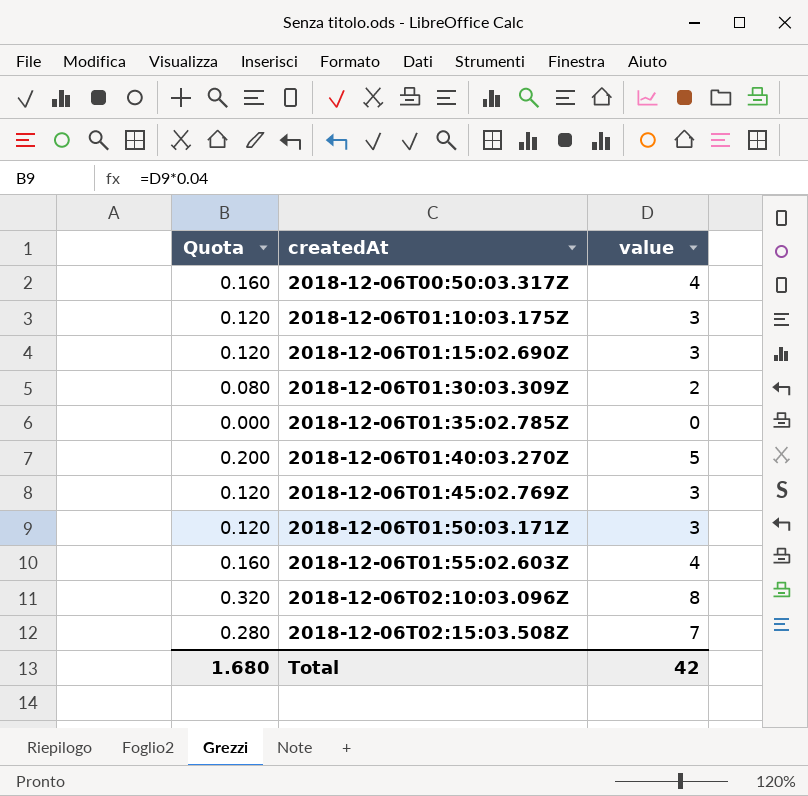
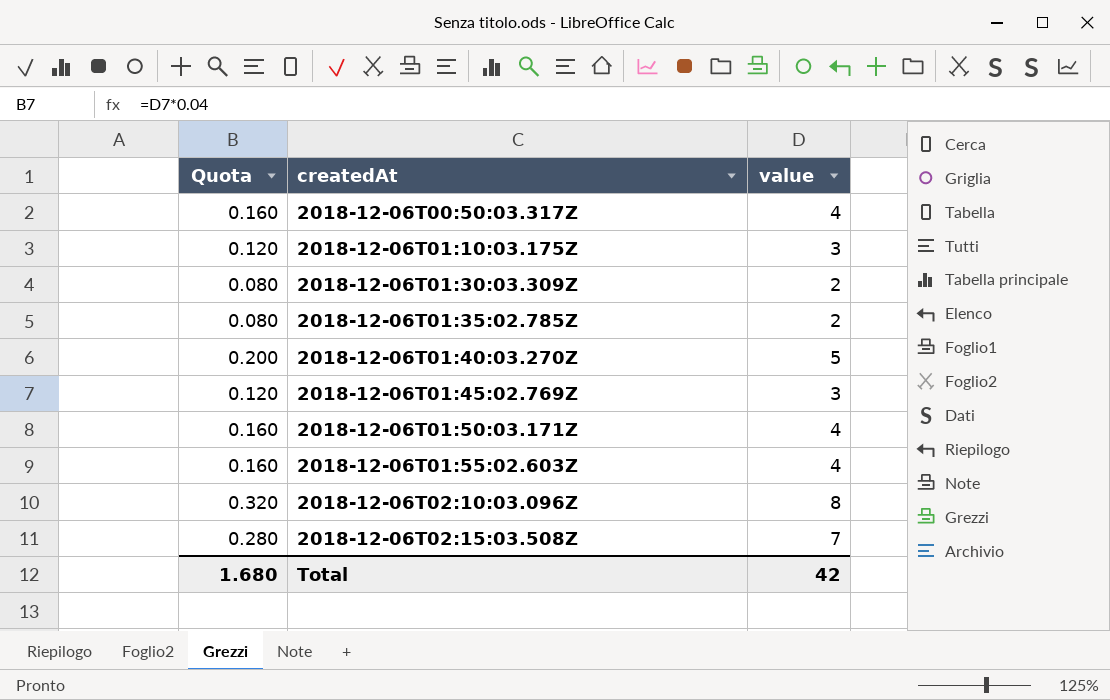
row 2018-12-06T01:15:02.690Z: 0.120 | 3 -> none
2018-12-06T01:35:02.785Z | Quota: 0.000 -> 0.080
2018-12-06T01:35:02.785Z | value: 0 -> 2
2018-12-06T01:50:03.171Z | Quota: 0.120 -> 0.160
2018-12-06T01:50:03.171Z | value: 3 -> 4

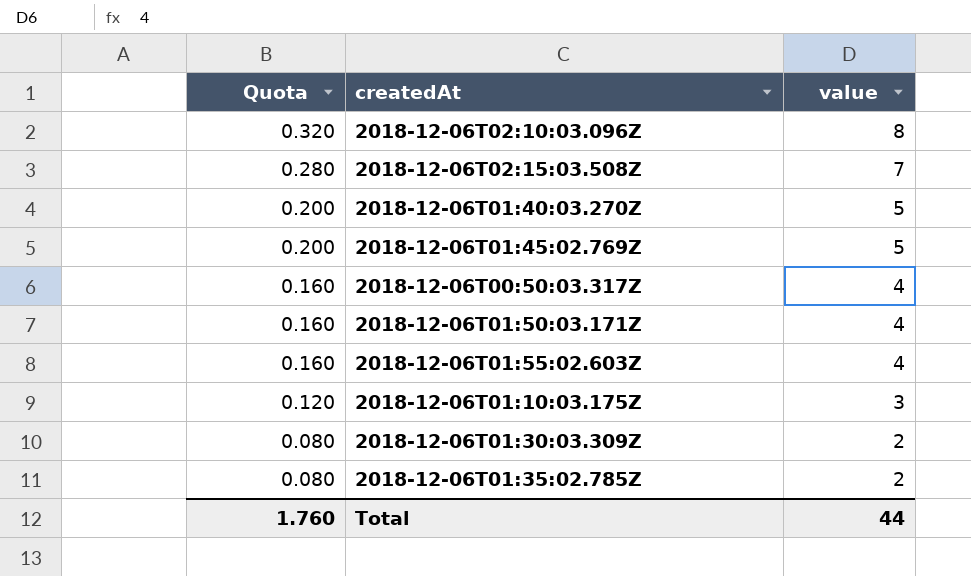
row order: createdAt ascending -> Quota descending
2018-12-06T01:45:02.769Z | Quota: 0.120 -> 0.200
2018-12-06T01:45:02.769Z | value: 3 -> 5
Total | Quota: 1.680 -> 1.760
Total | value: 42 -> 44

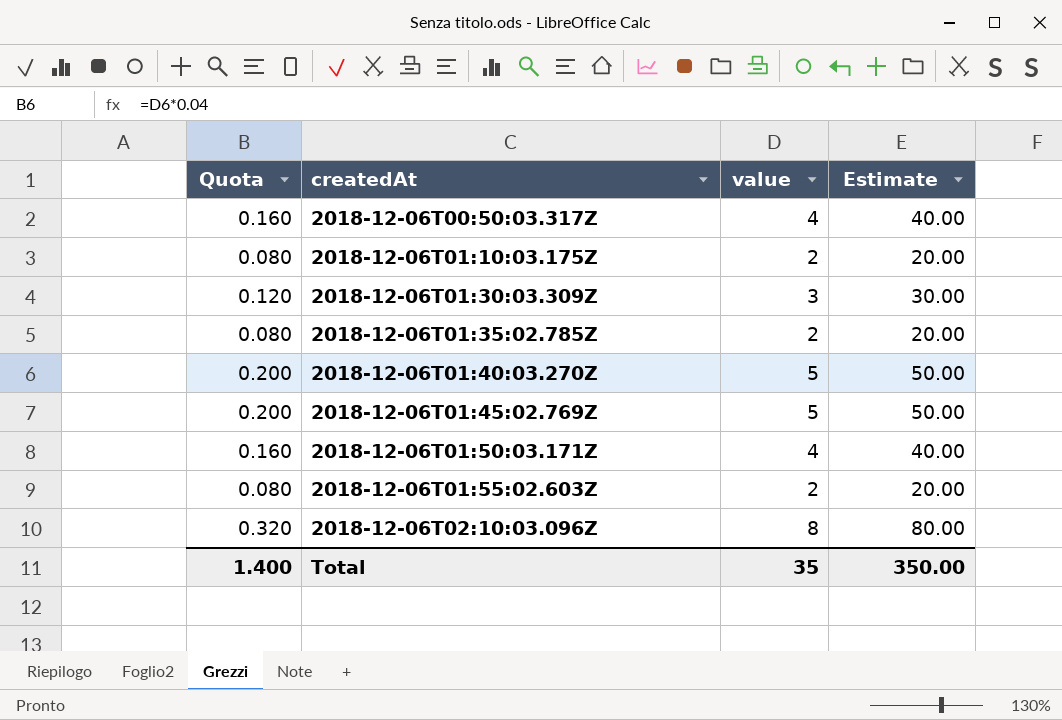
row order: Quota descending -> createdAt ascending
column Estimate | formula: none -> [value] * 10
row 2018-12-06T02:15:03.508Z: 0.280 | 7 -> none
2018-12-06T01:10:03.175Z | Quota: 0.120 -> 0.080
2018-12-06T01:10:03.175Z | value: 3 -> 2
2018-12-06T01:30:03.309Z | Quota: 0.080 -> 0.120
2018-12-06T01:30:03.309Z | value: 2 -> 3
2018-12-06T01:55:02.603Z | Quota: 0.160 -> 0.080
2018-12-06T01:55:02.603Z | value: 4 -> 2
Total | Quota: 1.760 -> 1.400
Total | value: 44 -> 35

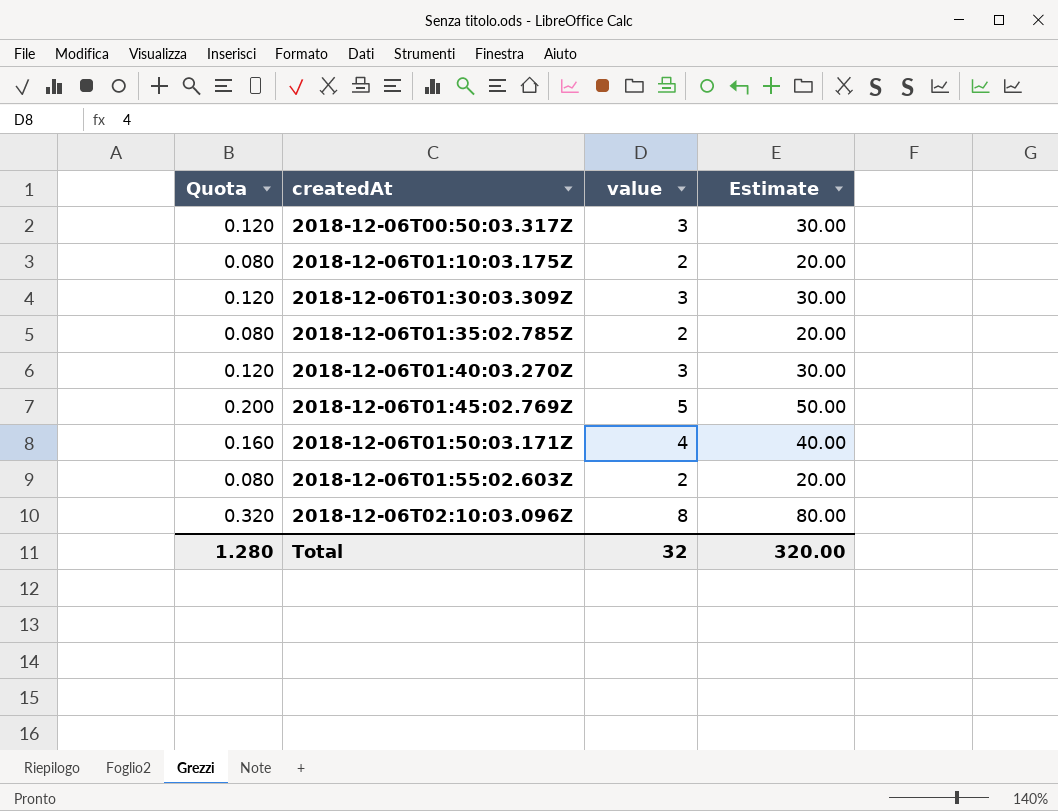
2018-12-06T00:50:03.317Z | Quota: 0.160 -> 0.120
2018-12-06T00:50:03.317Z | value: 4 -> 3
2018-12-06T00:50:03.317Z | Estimate: 40.00 -> 30.00
2018-12-06T01:40:03.270Z | Quota: 0.200 -> 0.120
2018-12-06T01:40:03.270Z | value: 5 -> 3
2018-12-06T01:40:03.270Z | Estimate: 50.00 -> 30.00
Total | Quota: 1.400 -> 1.280
Total | value: 35 -> 32
Total | Estimate: 350.00 -> 320.00

